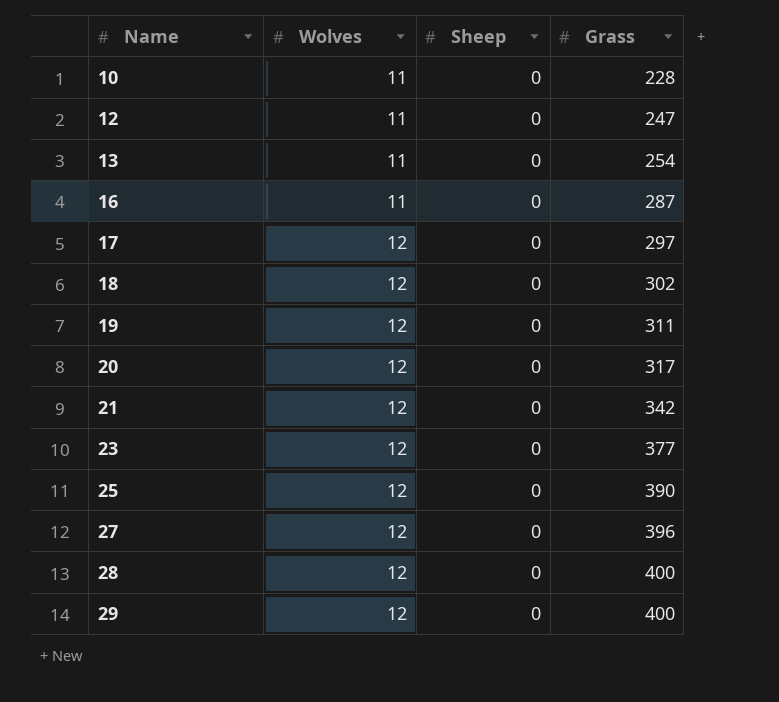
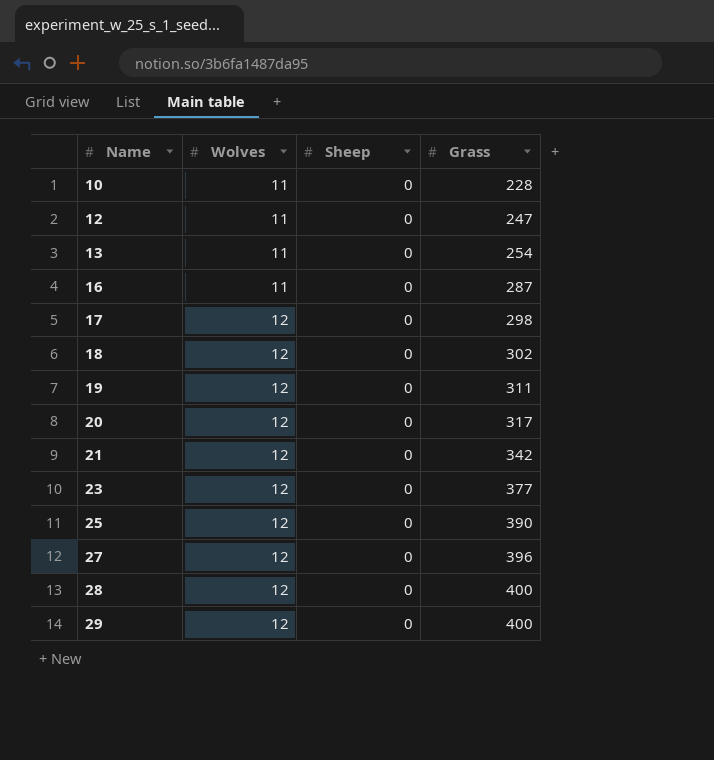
17 | Grass: 297 -> 298

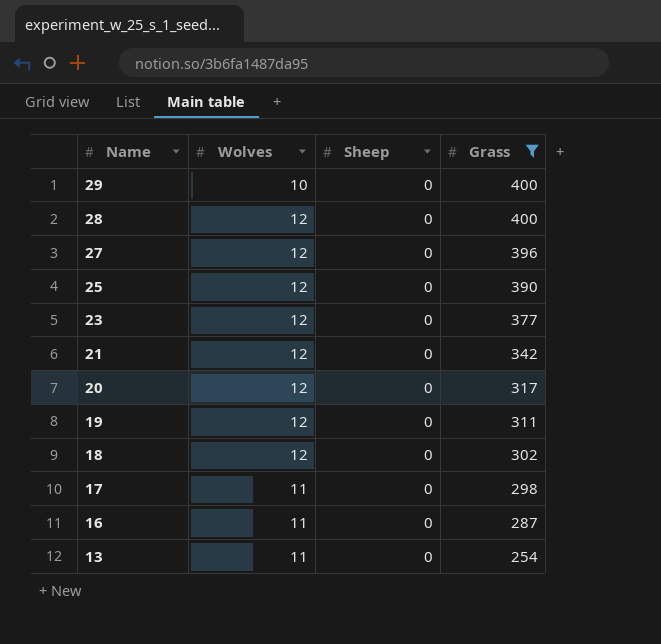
filter: none -> Grass >= 254
row order: Name ascending -> Name descending
29 | Wolves: 12 -> 10
17 | Wolves: 12 -> 11

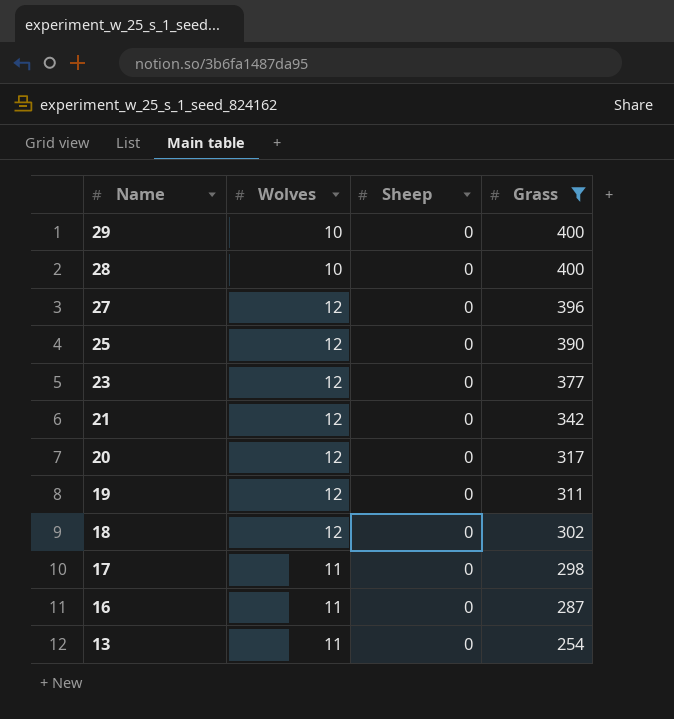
28 | Wolves: 12 -> 10

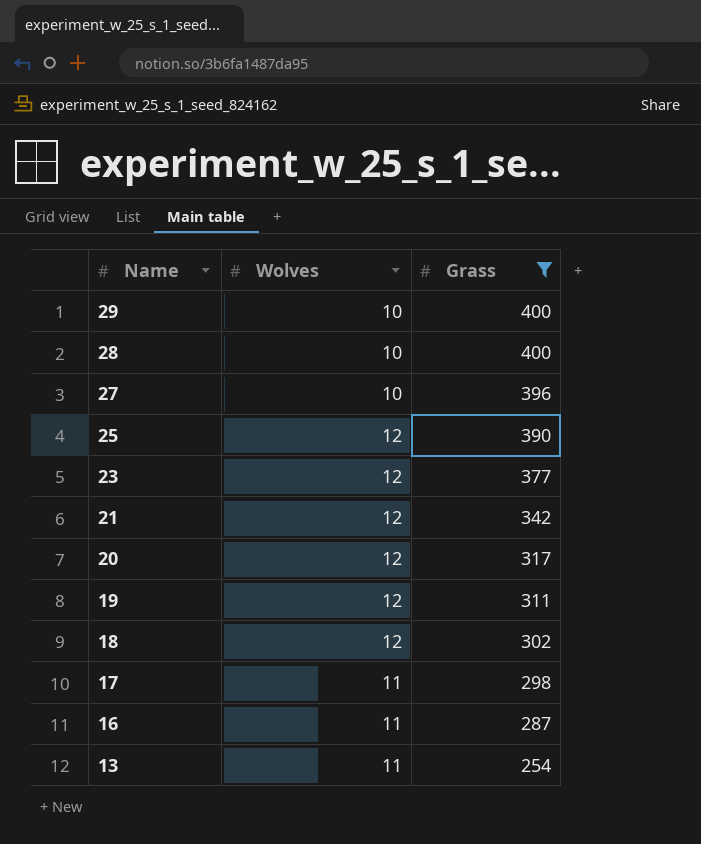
column Sheep | position: 3 -> none
27 | Wolves: 12 -> 10

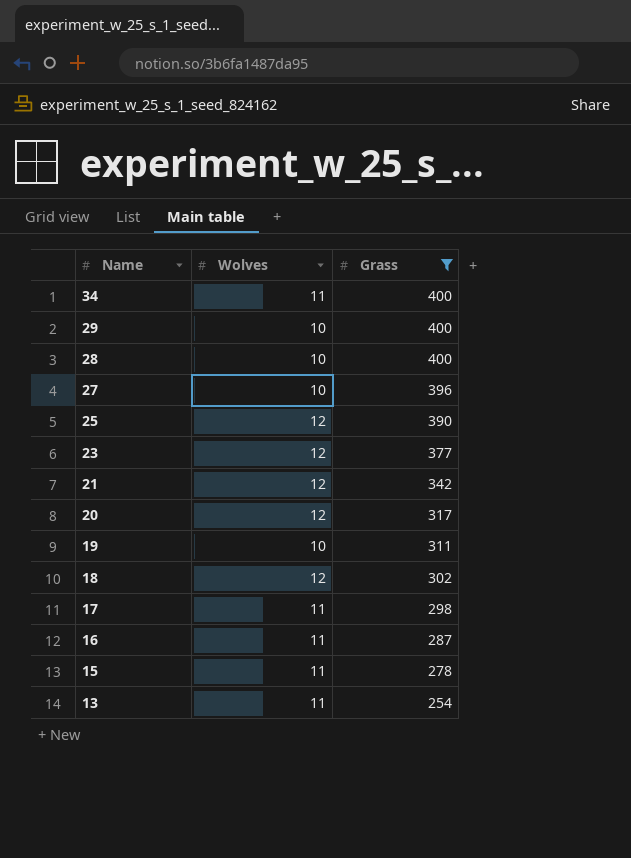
row 34: none -> 11 | 400
19 | Wolves: 12 -> 10
row 15: none -> 11 | 278

